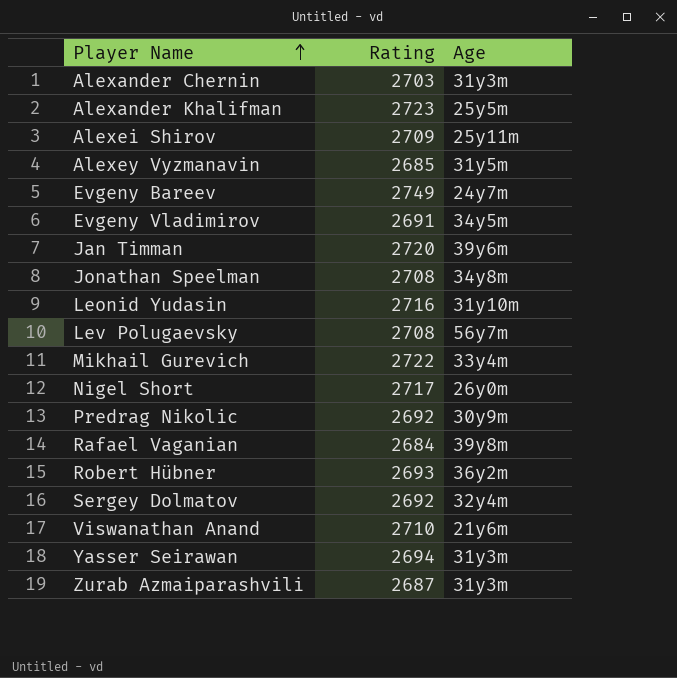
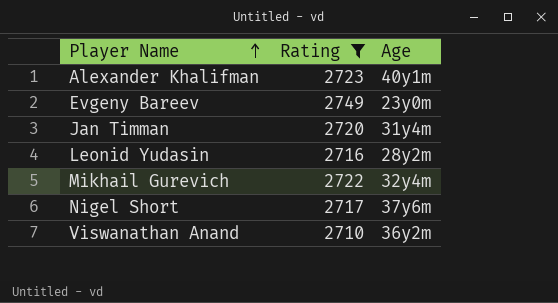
filter: none -> Rating >= 2710
Alexander Khalifman | Age: 25y5m -> 40y1m
Evgeny Bareev | Age: 24y7m -> 23y0m
Jan Timman | Age: 39y6m -> 31y4m
Leonid Yudasin | Age: 31y10m -> 28y2m
Mikhail Gurevich | Age: 33y4m -> 32y4m
Nigel Short | Age: 26y0m -> 37y6m
Viswanathan Anand | Age: 21y6m -> 36y2m

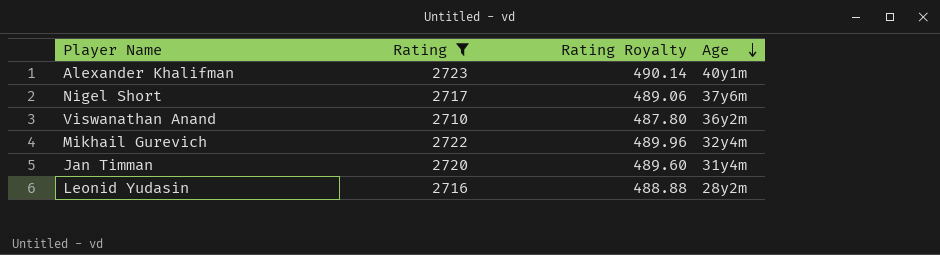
row order: Player Name ascending -> Age descending
column Rating Royalty | formula: none -> [Rating] * 0.18
row Evgeny Bareev: 2749 | 23y0m -> none

